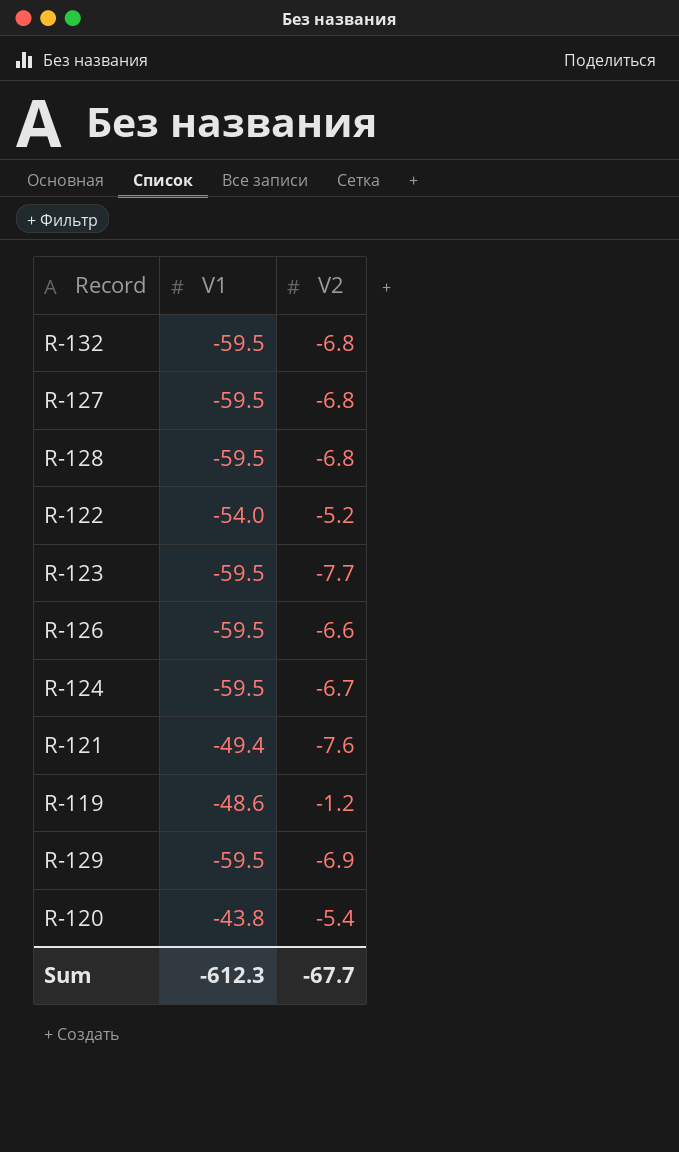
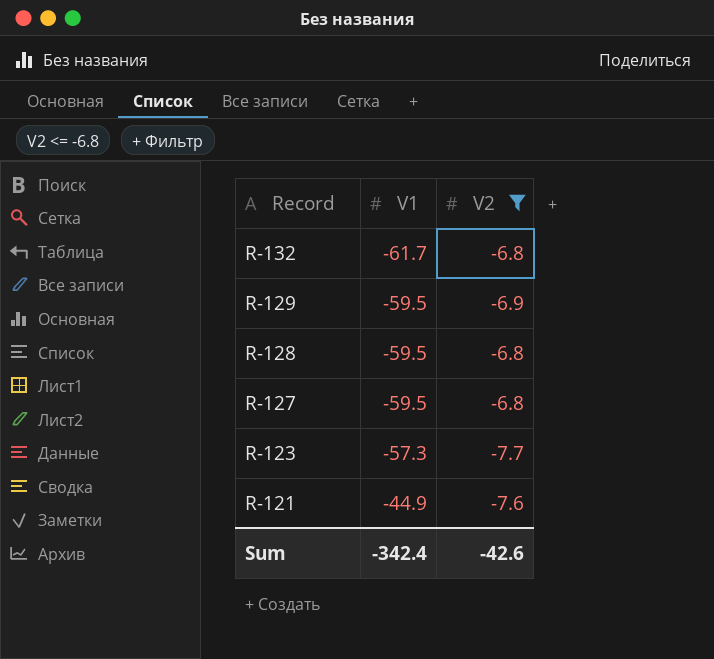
filter: none -> V2 <= -6.8
row order: none -> Record descending
R-132 | V1: -59.5 -> -61.7
R-123 | V1: -59.5 -> -57.3
R-121 | V1: -49.4 -> -44.9
Sum | V1: -612.3 -> -342.4
Sum | V2: -67.7 -> -42.6

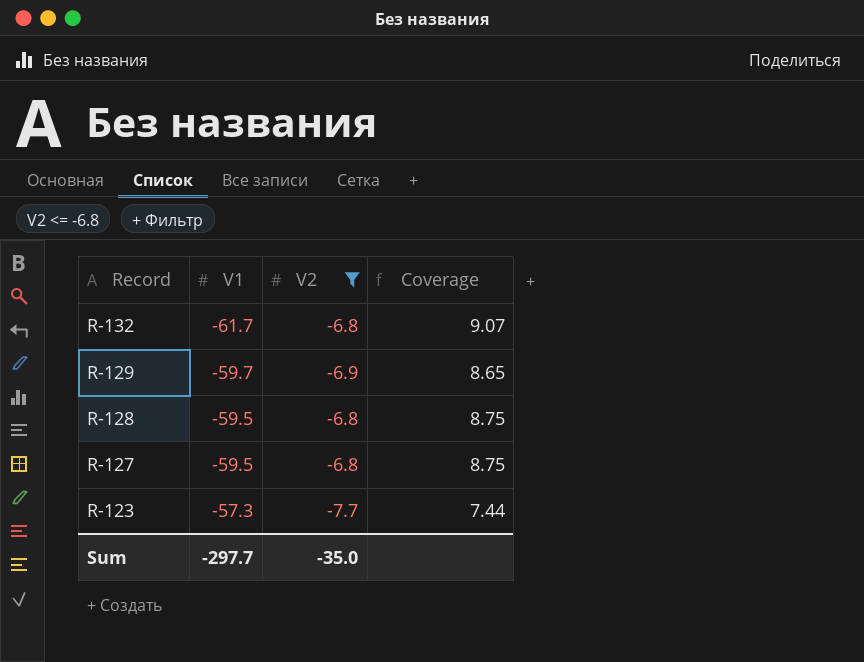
column Coverage | formula: none -> [V1] / [V2]
row R-121: -44.9 | -7.6 -> none
R-129 | V1: -59.5 -> -59.7
Sum | V1: -342.4 -> -297.7
Sum | V2: -42.6 -> -35.0

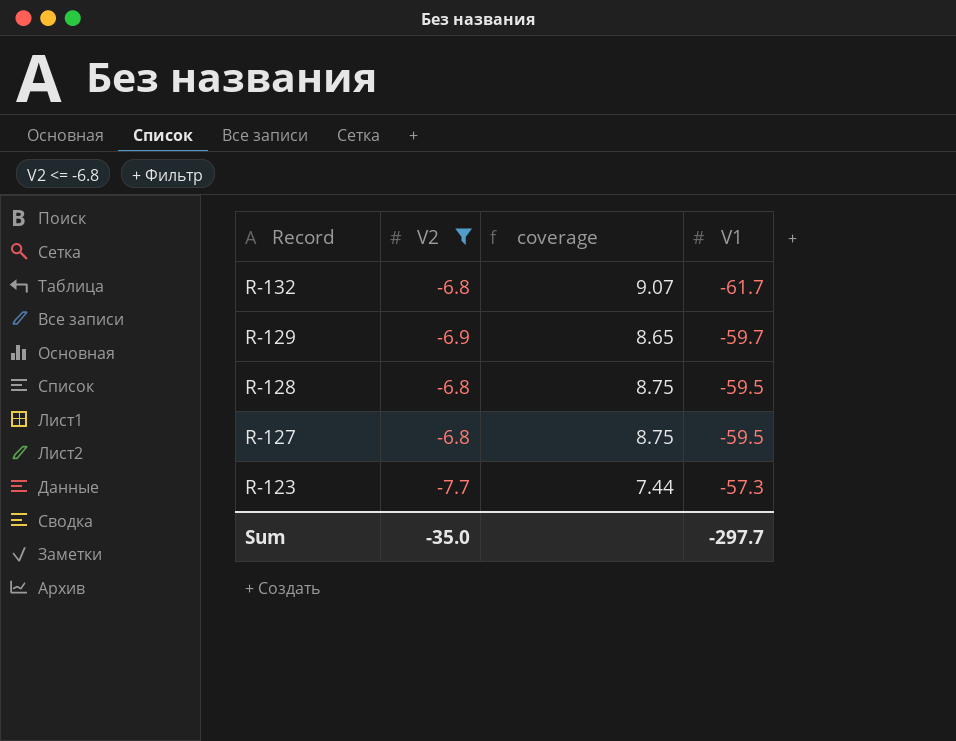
column name: Coverage -> coverage
column V1 | position: 2 -> 4

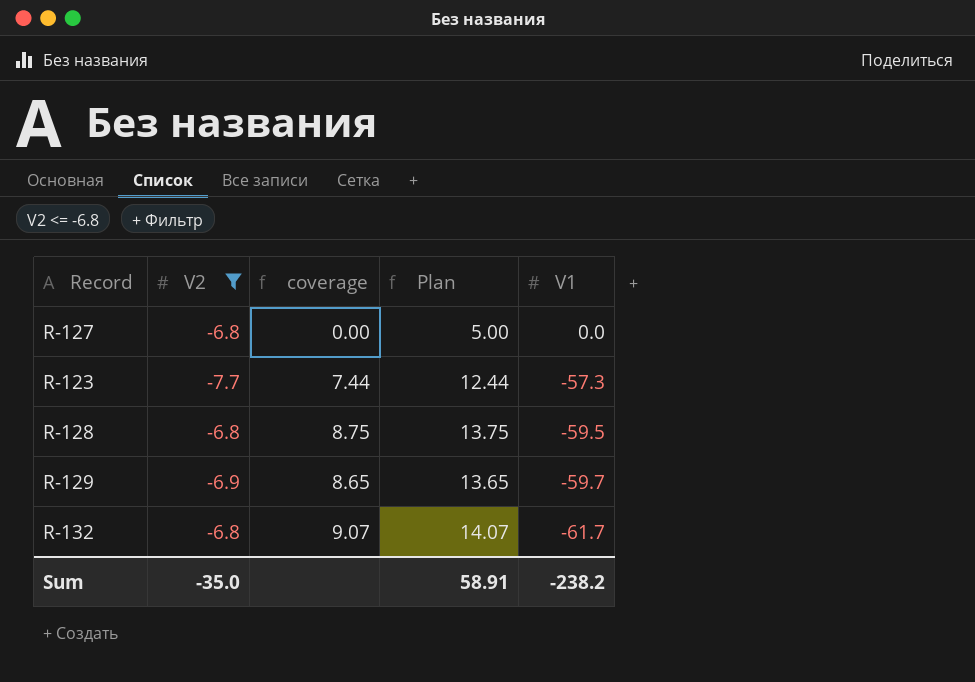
row order: Record descending -> V1 descending
column Plan | formula: none -> [coverage] + 5
R-127 | coverage: 8.75 -> 0.00
R-127 | V1: -59.5 -> 0.0
Sum | V1: -297.7 -> -238.2

